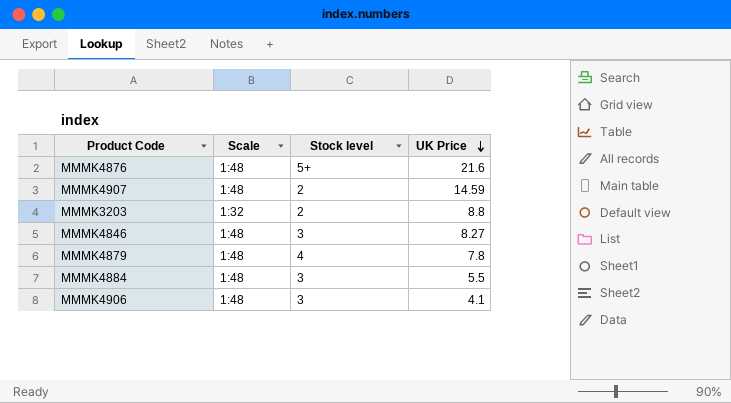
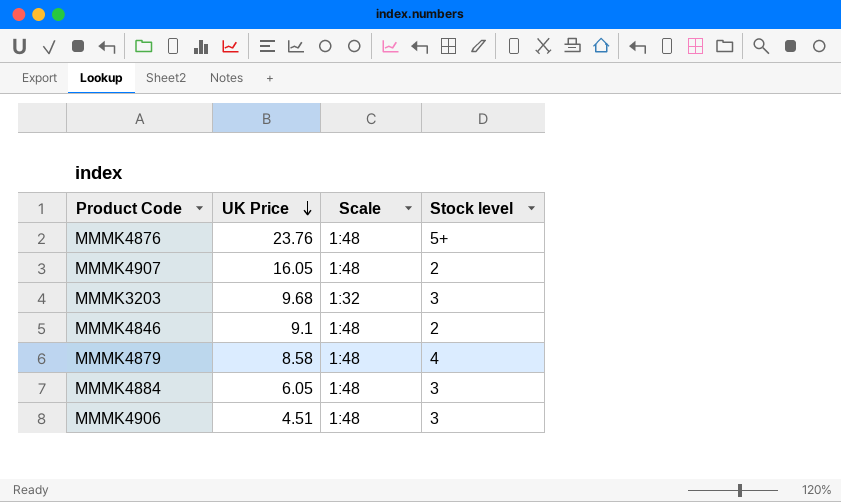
column UK Price | position: 4 -> 2
MMMK4876 | UK Price: 21.6 -> 23.76
MMMK4907 | UK Price: 14.59 -> 16.05
MMMK3203 | UK Price: 8.8 -> 9.68
MMMK3203 | Stock level: 2 -> 3
MMMK4846 | UK Price: 8.27 -> 9.1
MMMK4846 | Stock level: 3 -> 2
MMMK4879 | UK Price: 7.8 -> 8.58
MMMK4884 | UK Price: 5.5 -> 6.05
MMMK4906 | UK Price: 4.1 -> 4.51

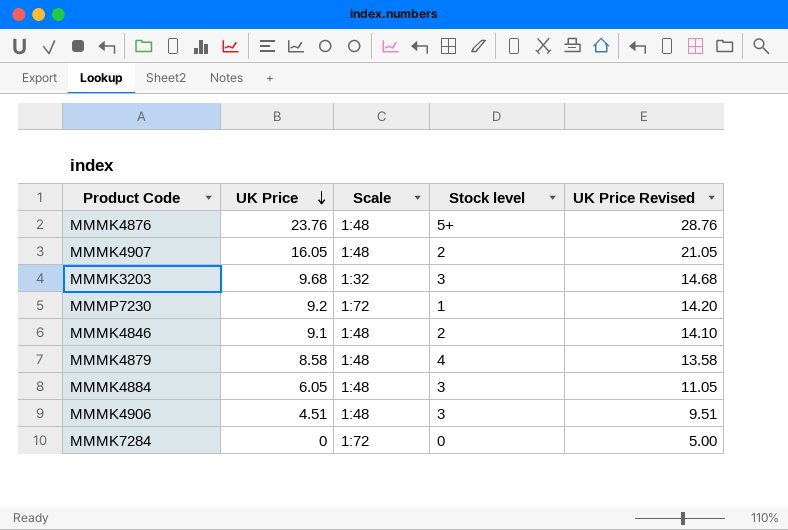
column UK Price Revised | formula: none -> [UK Price] + 5
row MMMP7230: none -> 9.2 | 1:72 | 1 | 14.20
row MMMK7284: none -> 0 | 1:72 | 0 | 5.00

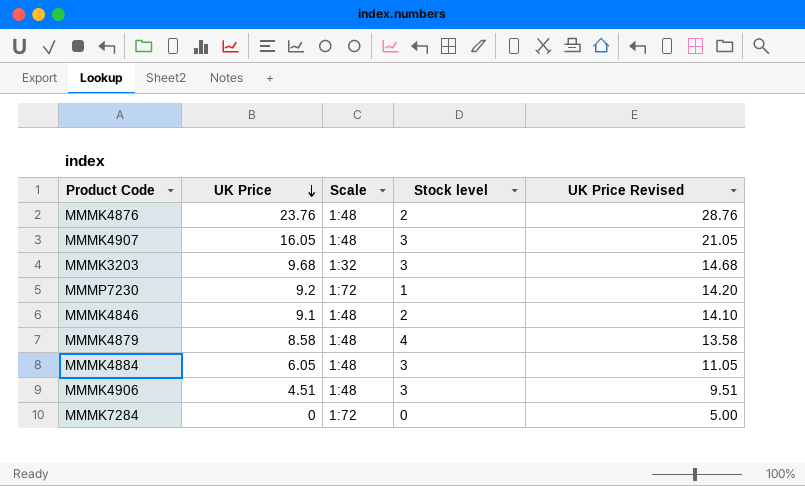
MMMK4876 | Stock level: 5+ -> 2
MMMK4907 | Stock level: 2 -> 3

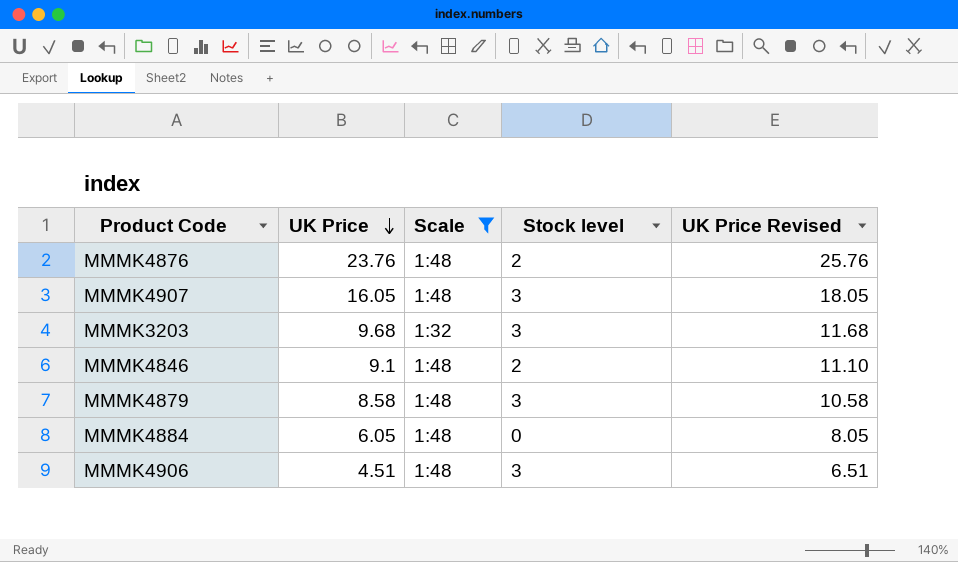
filter: none -> Scale != 1:72
column UK Price Revised | formula: [UK Price] + 5 -> [UK Price] + 2
MMMK4879 | Stock level: 4 -> 3
MMMK4884 | Stock level: 3 -> 0

